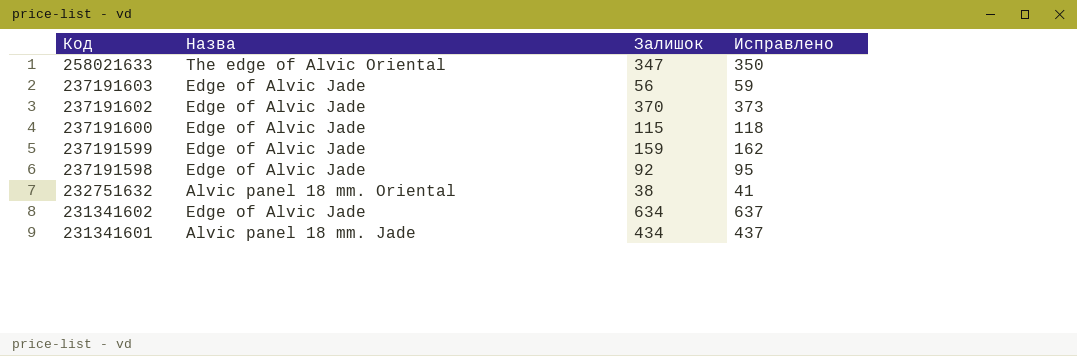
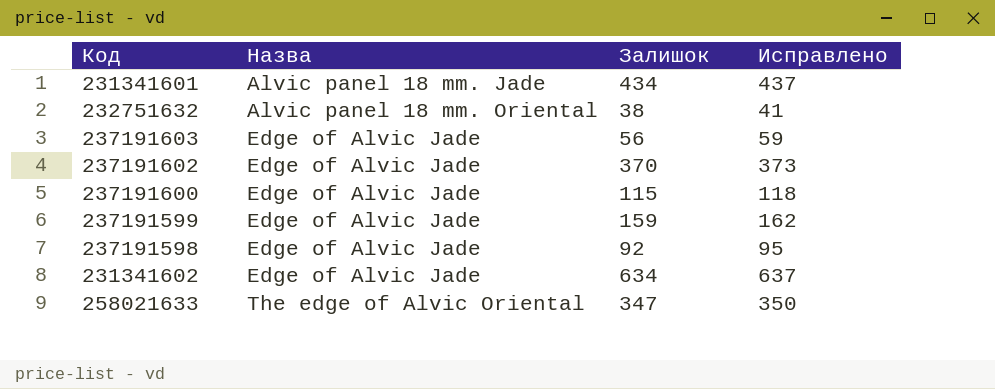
row order: Код descending -> Назва ascending

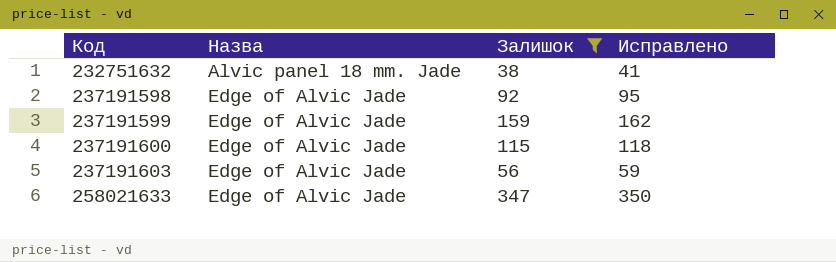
filter: none -> Залишок <= 347
row order: Назва ascending -> Код ascending
232751632 | Назва: Alvic panel 18 mm. Oriental -> Alvic panel 18 mm. Jade
258021633 | Назва: The edge of Alvic Oriental -> Edge of Alvic Jade

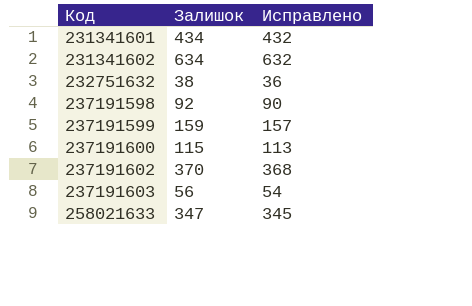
filter: Залишок <= 347 -> none
column Назва | position: 2 -> none
column Исправлено | formula: [Залишок] + 3 -> [Залишок] - 2

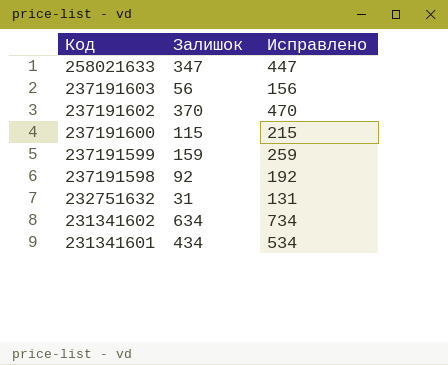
row order: Код ascending -> Код descending
column Исправлено | formula: [Залишок] - 2 -> [Залишок] + 100
232751632 | Залишок: 38 -> 31

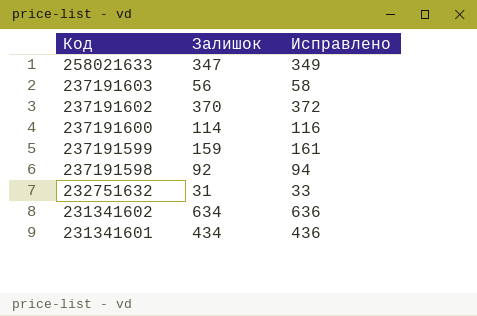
column Исправлено | formula: [Залишок] + 100 -> [Залишок] + 2
237191600 | Залишок: 115 -> 114

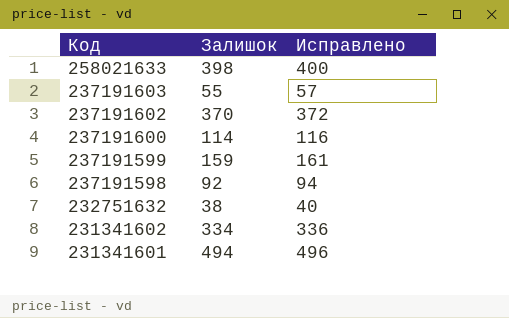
258021633 | Залишок: 347 -> 398
258021633 | Исправлено: 349 -> 400
237191603 | Залишок: 56 -> 55
237191603 | Исправлено: 58 -> 57
232751632 | Залишок: 31 -> 38
232751632 | Исправлено: 33 -> 40
231341602 | Залишок: 634 -> 334
231341602 | Исправлено: 636 -> 336
231341601 | Залишок: 434 -> 494
231341601 | Исправлено: 436 -> 496

